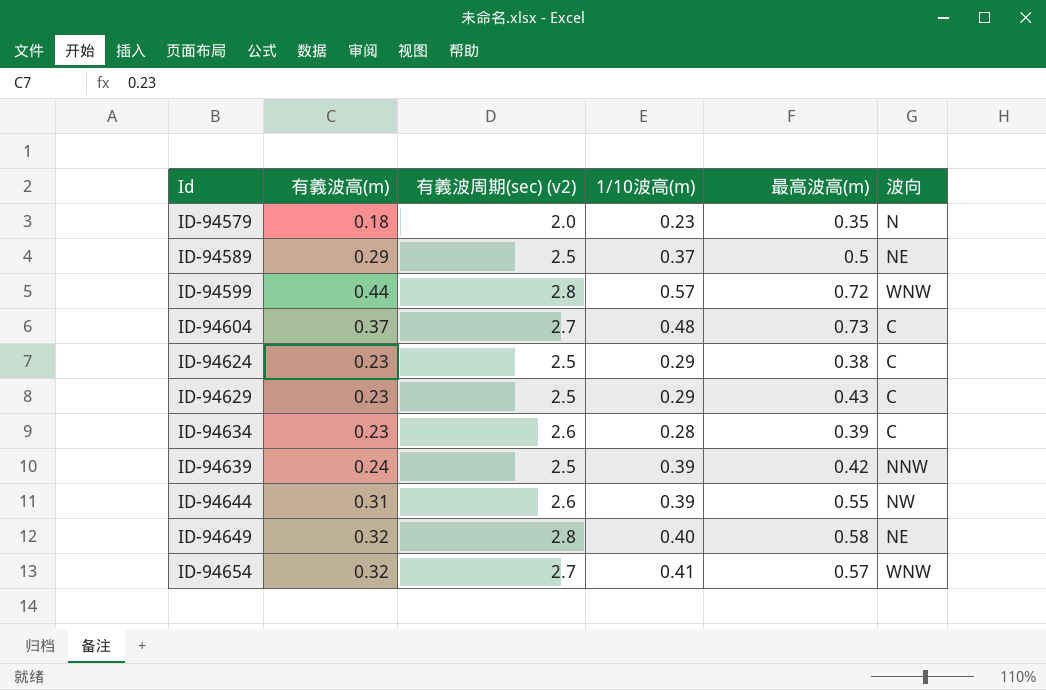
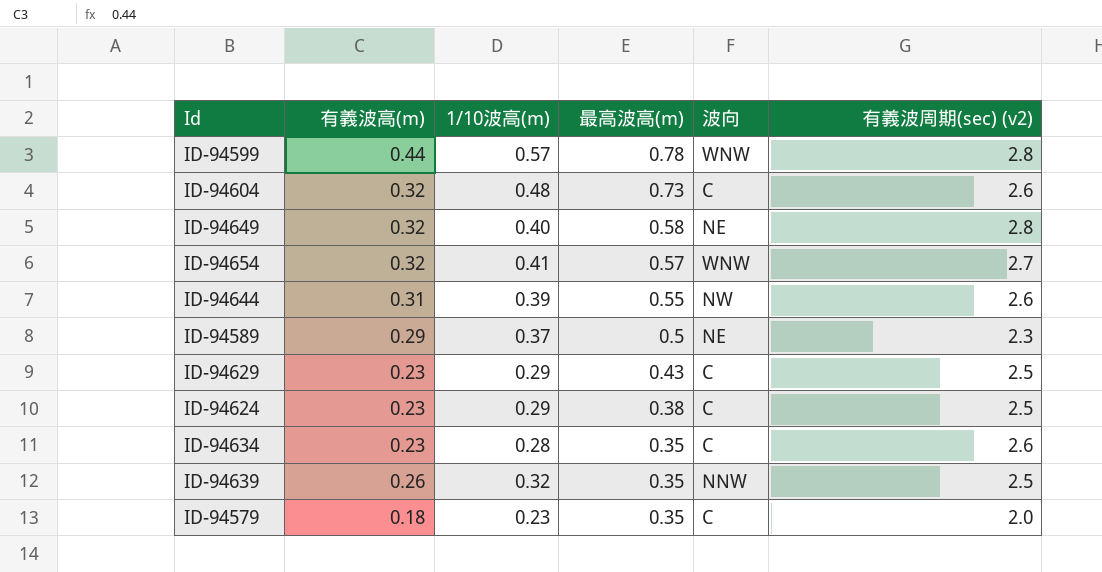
row order: Id ascending -> 最高波高(m) descending
column 有義波周期(sec) (v2) | position: 3 -> 6
ID-94599 | 最高波高(m): 0.72 -> 0.78
ID-94604 | 有義波高(m): 0.37 -> 0.32
ID-94604 | 有義波周期(sec) (v2): 2.7 -> 2.6
ID-94589 | 有義波周期(sec) (v2): 2.5 -> 2.3
ID-94634 | 最高波高(m): 0.39 -> 0.35
ID-94639 | 有義波高(m): 0.24 -> 0.26
ID-94639 | 1/10波高(m): 0.39 -> 0.32
ID-94639 | 最高波高(m): 0.42 -> 0.35
ID-94579 | 波向: N -> C

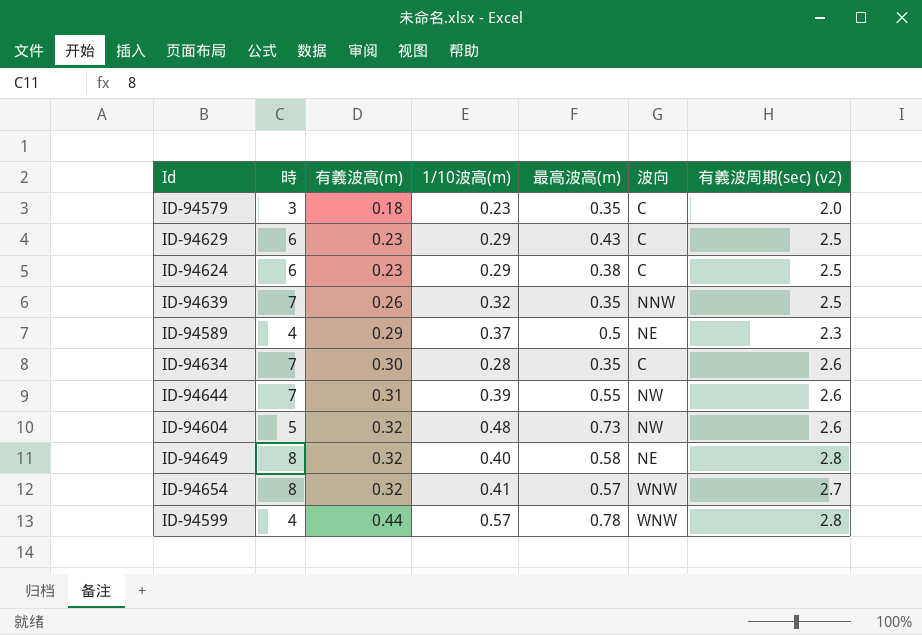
row order: 最高波高(m) descending -> 有義波高(m) ascending
column 時 | position: none -> 2
ID-94634 | 有義波高(m): 0.23 -> 0.30
ID-94604 | 波向: C -> NW

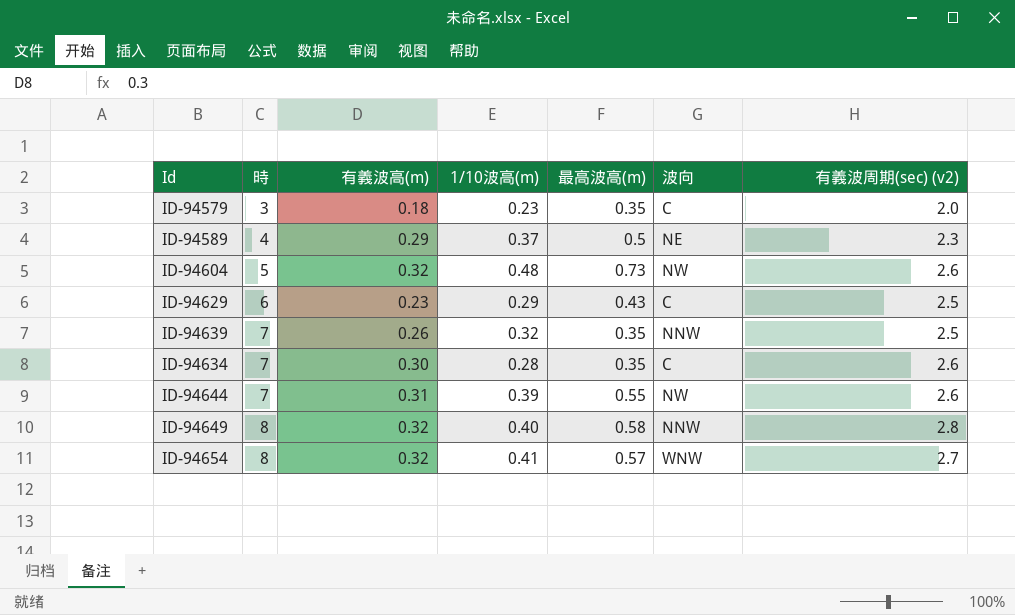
row order: 有義波高(m) ascending -> 時 ascending
row ID-94624: 6 | 0.23 | 0.29 | 0.38 | C | 2.5 -> none
row ID-94599: 4 | 0.44 | 0.57 | 0.78 | WNW | 2.8 -> none
ID-94649 | 波向: NE -> NNW

